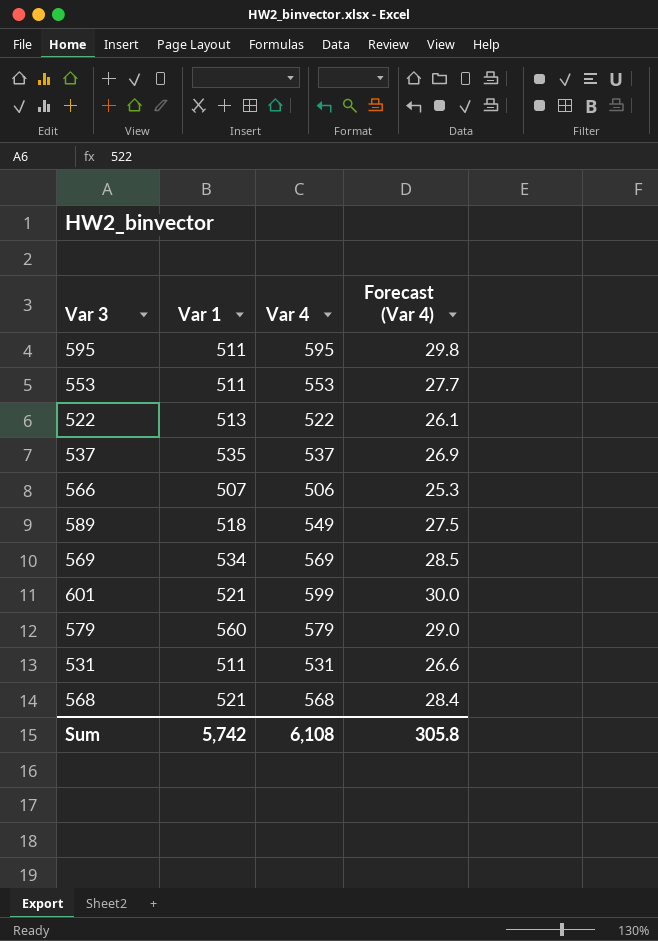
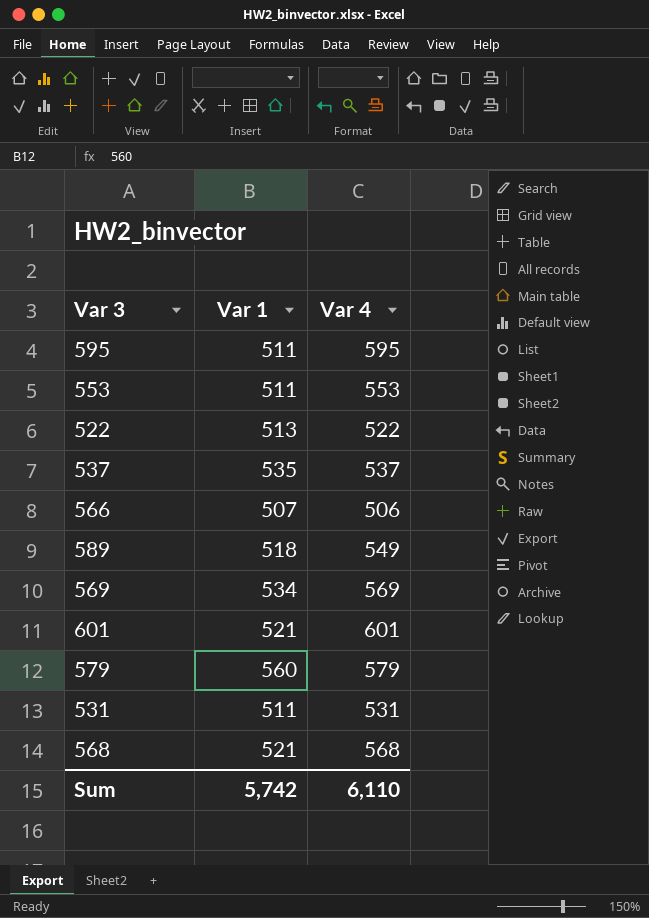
column Forecast (Var 4) | formula: [Var 4] * 0.05 -> none
601 | Var 4: 599 -> 601
Sum | Var 4: 6,108 -> 6,110

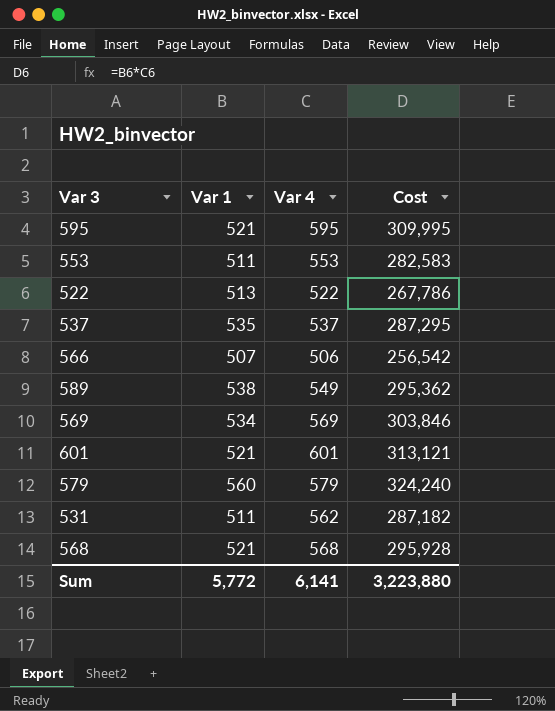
column Cost | formula: none -> [Var 1] * [Var 4]
595 | Var 1: 511 -> 521
589 | Var 1: 518 -> 538
531 | Var 4: 531 -> 562
Sum | Var 1: 5,742 -> 5,772
Sum | Var 4: 6,110 -> 6,141

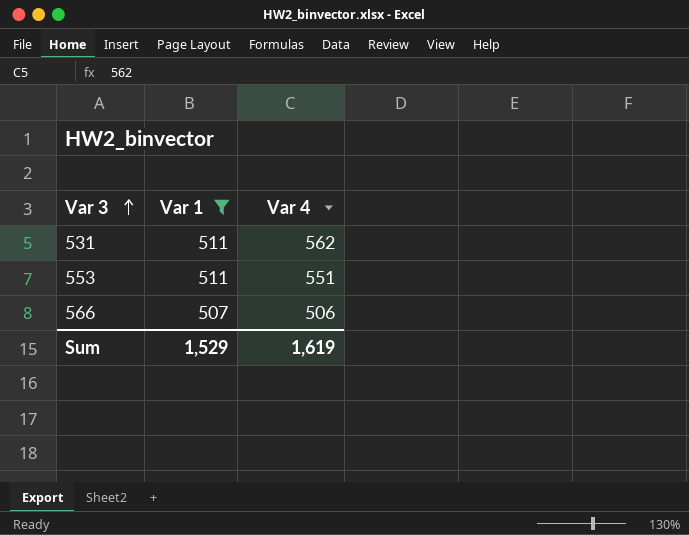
filter: none -> Var 1 <= 511
row order: none -> Var 3 ascending
column Cost | formula: [Var 1] * [Var 4] -> none
553 | Var 4: 553 -> 551
Sum | Var 1: 5,772 -> 1,529
Sum | Var 4: 6,141 -> 1,619

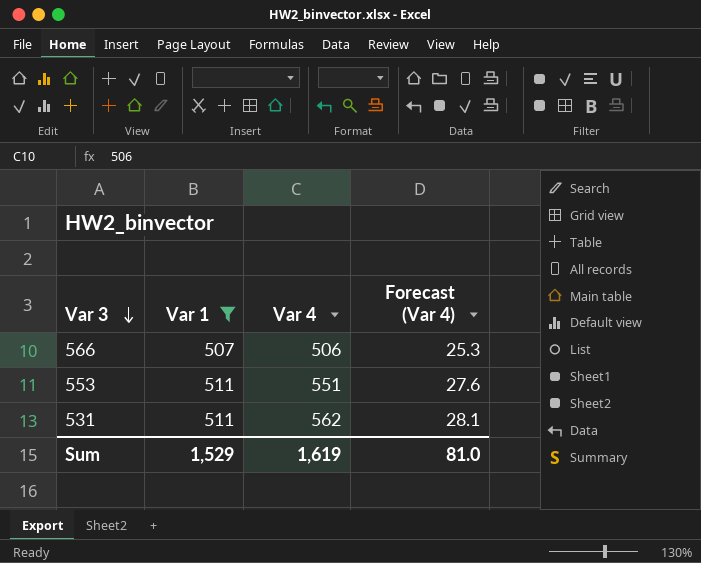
row order: Var 3 ascending -> Var 3 descending
column Forecast (Var 4) | formula: none -> [Var 4] * 0.05

